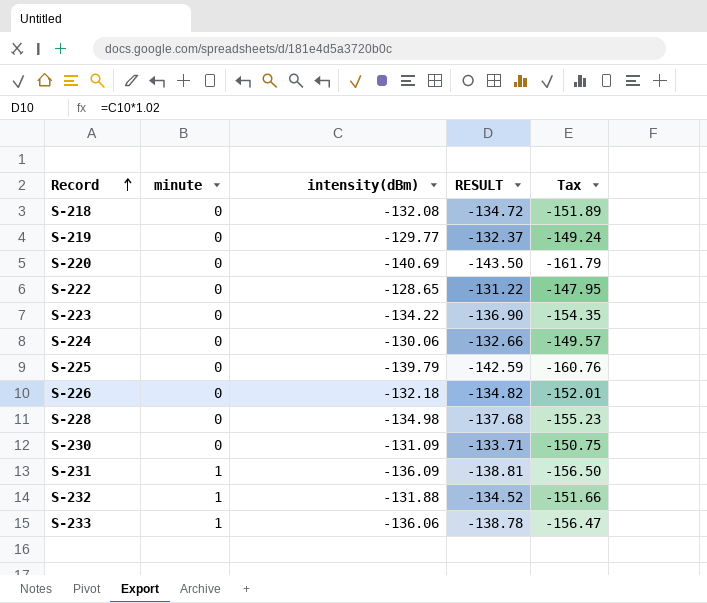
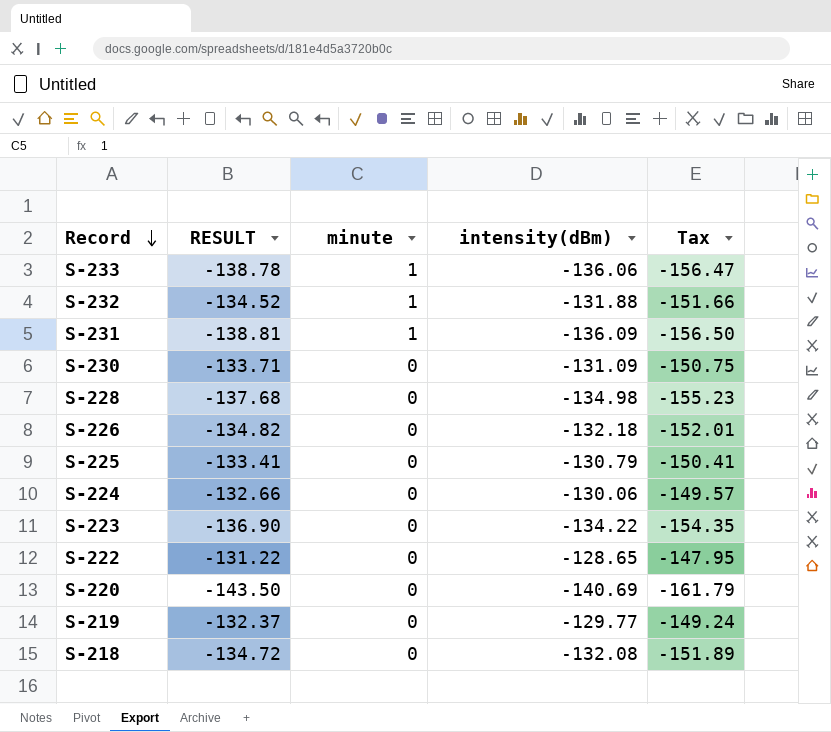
row order: Record ascending -> Record descending
column RESULT | position: 4 -> 2
S-225 | RESULT: -142.59 -> -133.41
S-225 | intensity(dBm): -139.79 -> -130.79
S-225 | Tax: -160.76 -> -150.41

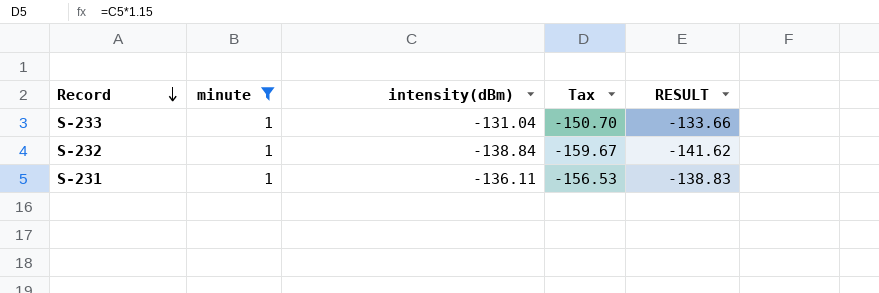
filter: none -> minute = 1
column RESULT | position: 2 -> 5
S-233 | intensity(dBm): -136.06 -> -131.04
S-233 | Tax: -156.47 -> -150.70
S-233 | RESULT: -138.78 -> -133.66
S-232 | intensity(dBm): -131.88 -> -138.84
S-232 | Tax: -151.66 -> -159.67
S-232 | RESULT: -134.52 -> -141.62
S-231 | intensity(dBm): -136.09 -> -136.11
S-231 | Tax: -156.50 -> -156.53
S-231 | RESULT: -138.81 -> -138.83

